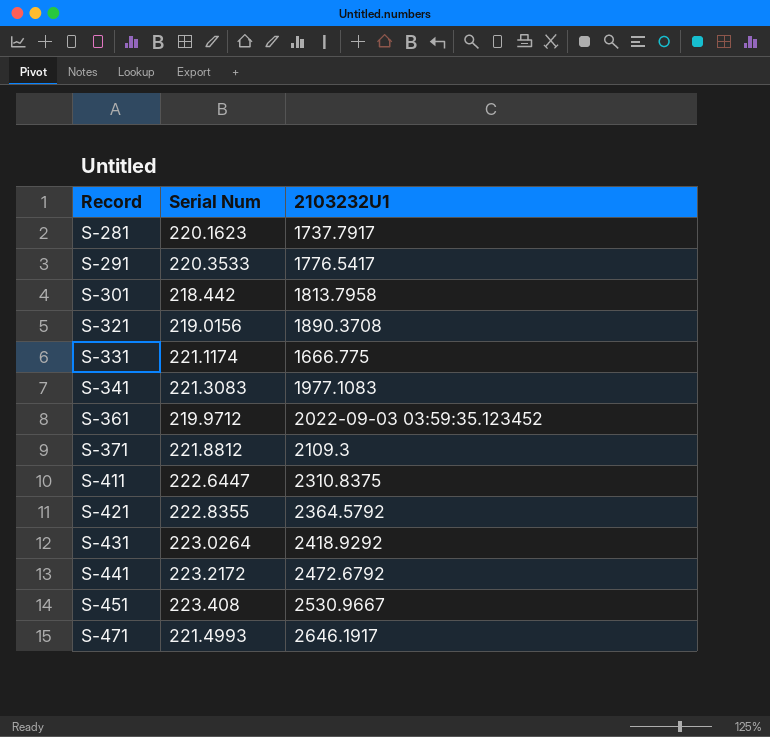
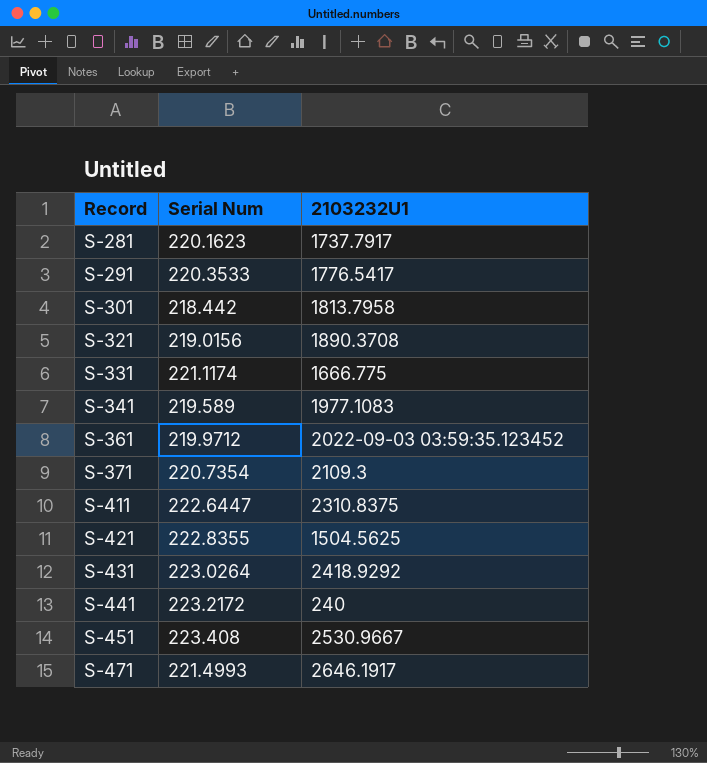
S-341 | Serial Num: 221.3083 -> 219.589
S-371 | Serial Num: 221.8812 -> 220.7354
S-421 | 2103232U1: 2364.5792 -> 1504.5625
S-441 | 2103232U1: 2472.6792 -> 240

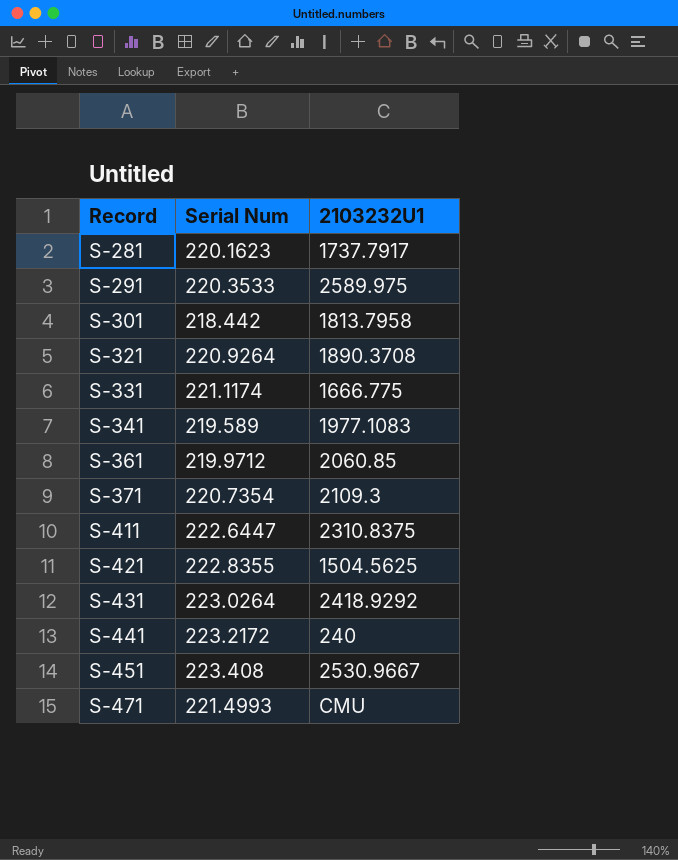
S-291 | 2103232U1: 1776.5417 -> 2589.975
S-321 | Serial Num: 219.0156 -> 220.9264
S-361 | 2103232U1: 2022-09-03 03:59:35.123452 -> 2060.85
S-471 | 2103232U1: 2646.1917 -> CMU

